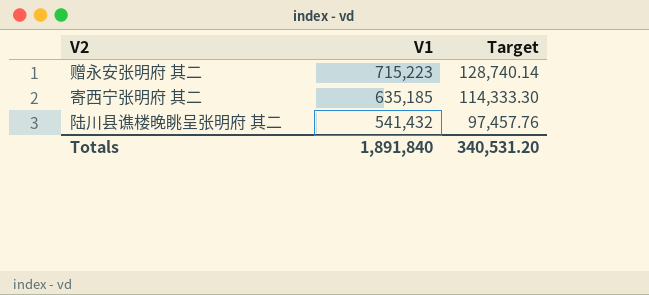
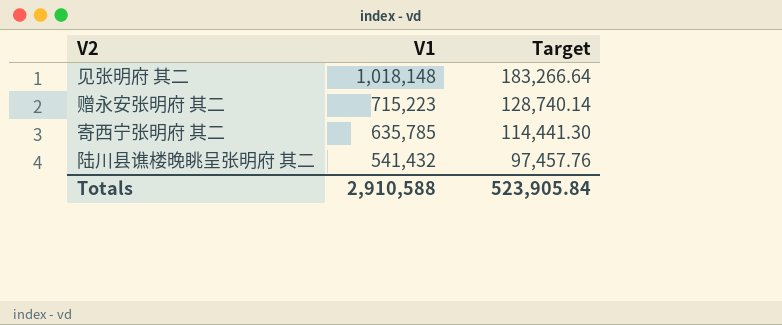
row 见张明府 其二: none -> 1,018,148 | 183,266.64
寄西宁张明府 其二 | V1: 635,185 -> 635,785
寄西宁张明府 其二 | Target: 114,333.30 -> 114,441.30
Totals | V1: 1,891,840 -> 2,910,588
Totals | Target: 340,531.20 -> 523,905.84

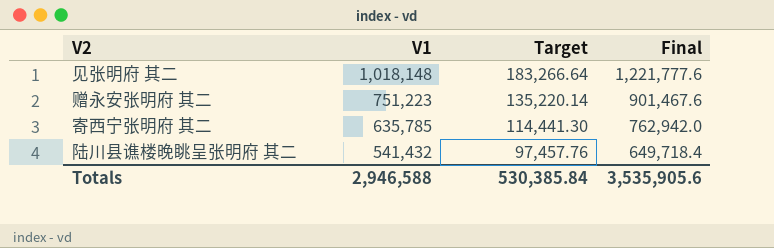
column Final | formula: none -> [V1] * 1.2
赠永安张明府 其二 | V1: 715,223 -> 751,223
赠永安张明府 其二 | Target: 128,740.14 -> 135,220.14
Totals | V1: 2,910,588 -> 2,946,588
Totals | Target: 523,905.84 -> 530,385.84

